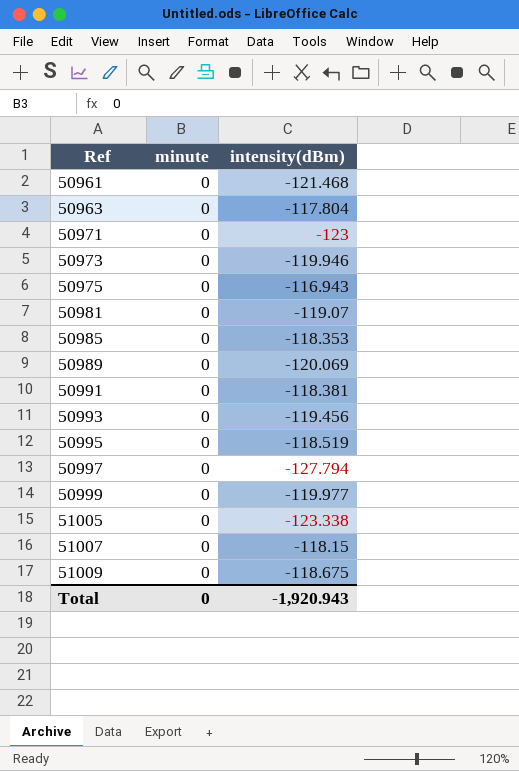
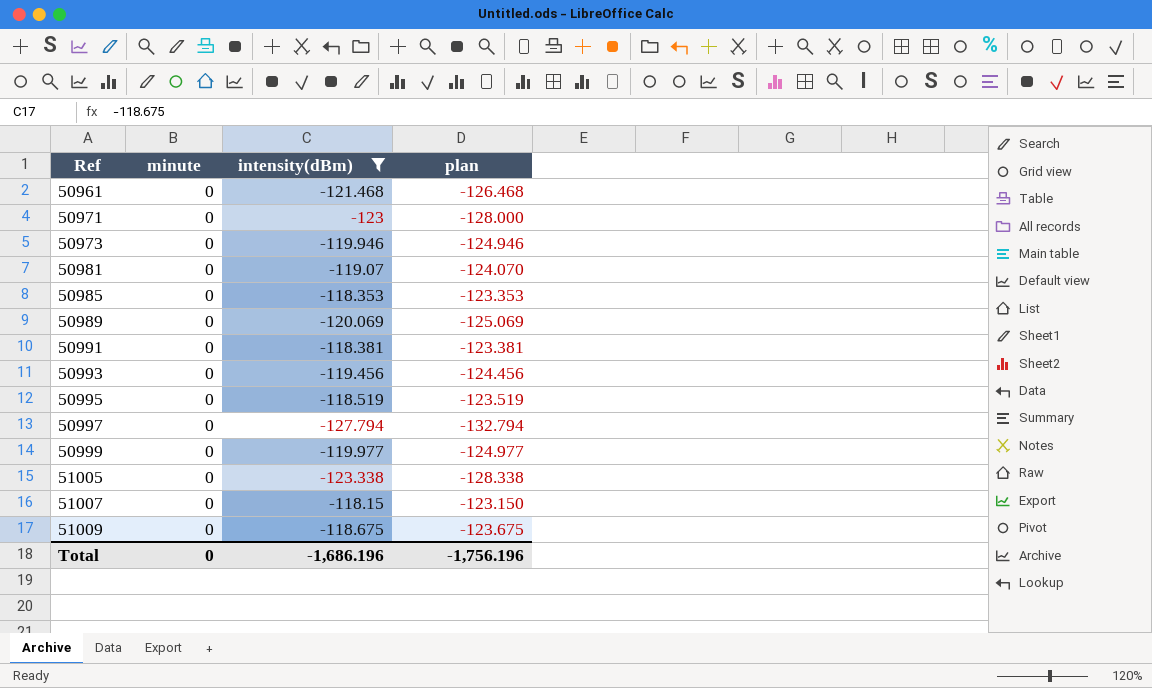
filter: none -> intensity(dBm) <= -118.15
column plan | formula: none -> [intensity(dBm)] - 5
Total | intensity(dBm): -1,920.943 -> -1,686.196

